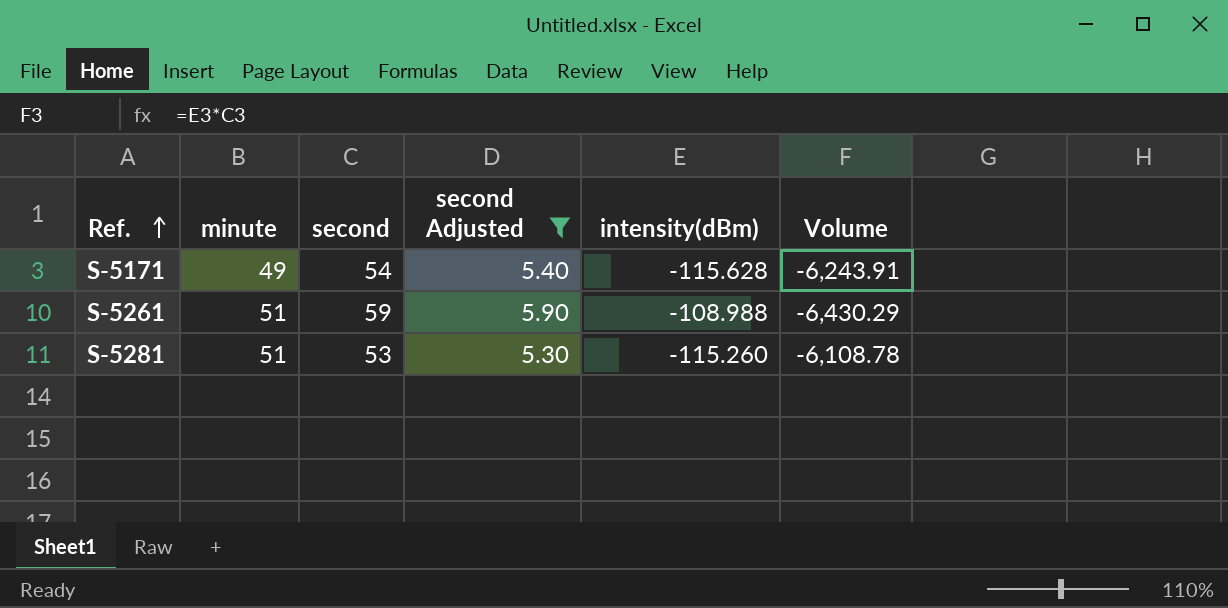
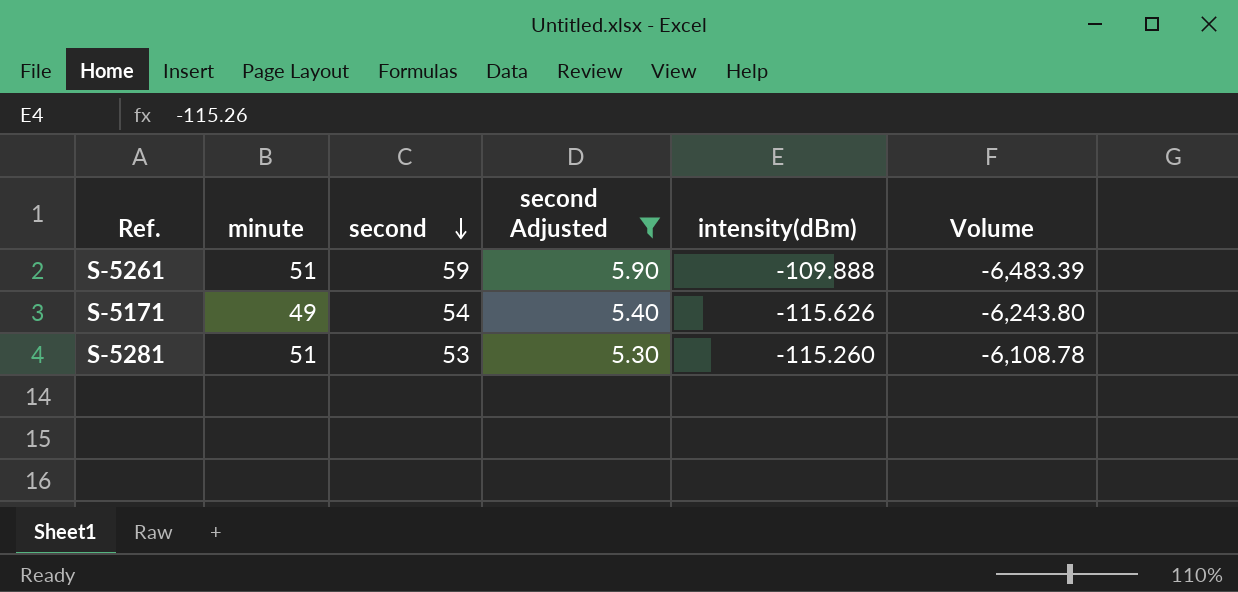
row order: Ref. ascending -> second descending
S-5261 | intensity(dBm): -108.988 -> -109.888
S-5261 | Volume: -6,430.29 -> -6,483.39
S-5171 | intensity(dBm): -115.628 -> -115.626
S-5171 | Volume: -6,243.91 -> -6,243.80

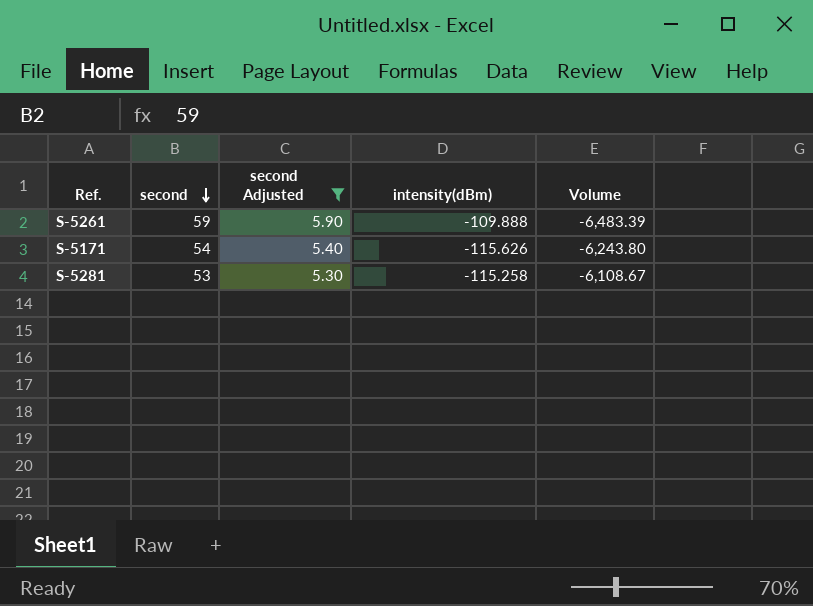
column minute | position: 2 -> none
S-5281 | intensity(dBm): -115.260 -> -115.258
S-5281 | Volume: -6,108.78 -> -6,108.67

